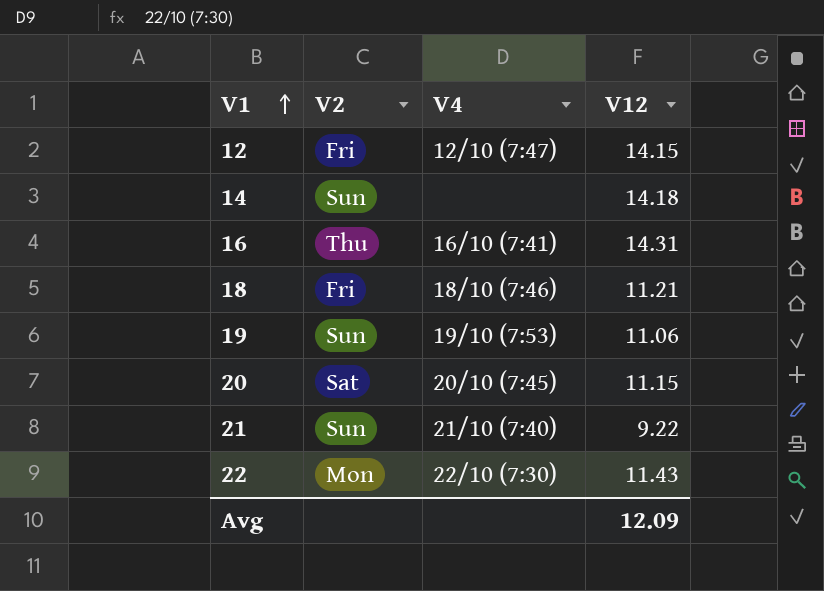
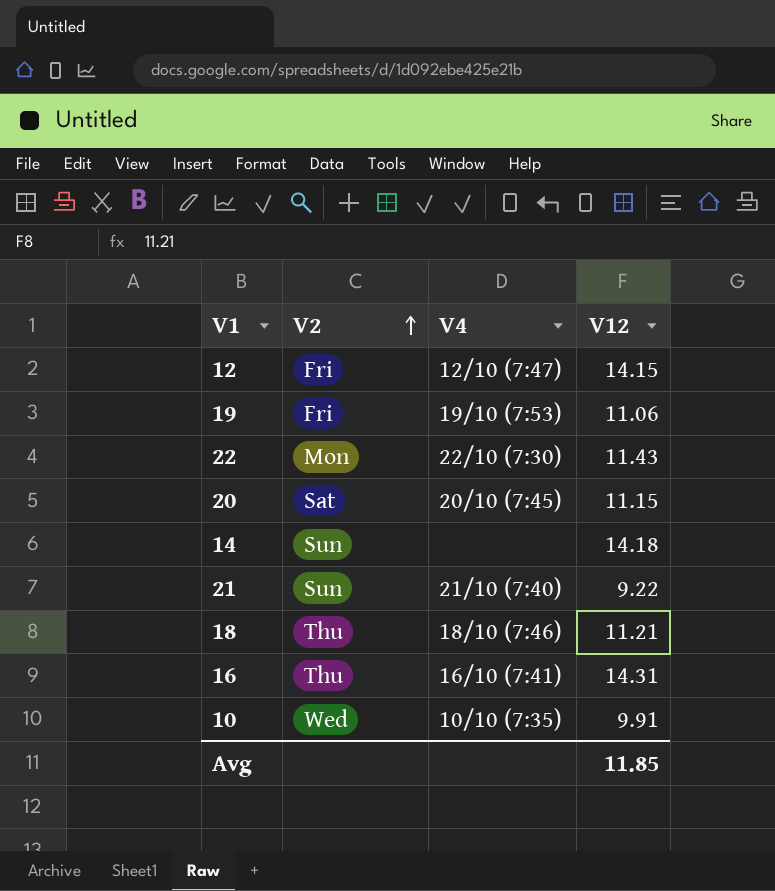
row order: V1 ascending -> V2 ascending
19 | V2: Sun -> Fri
18 | V2: Fri -> Thu
row 10: none -> Wed | 10/10 (7:35) | 9.91
Avg | V12: 12.09 -> 11.85

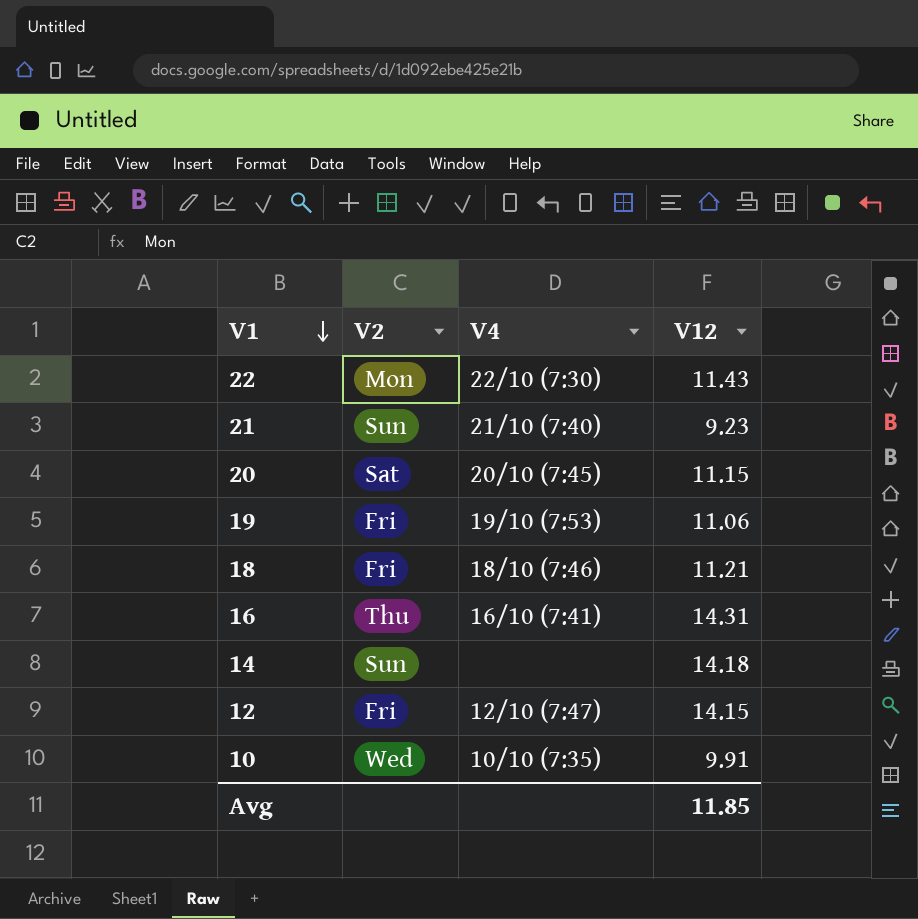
row order: V2 ascending -> V1 descending
21 | V12: 9.22 -> 9.23
18 | V2: Thu -> Fri

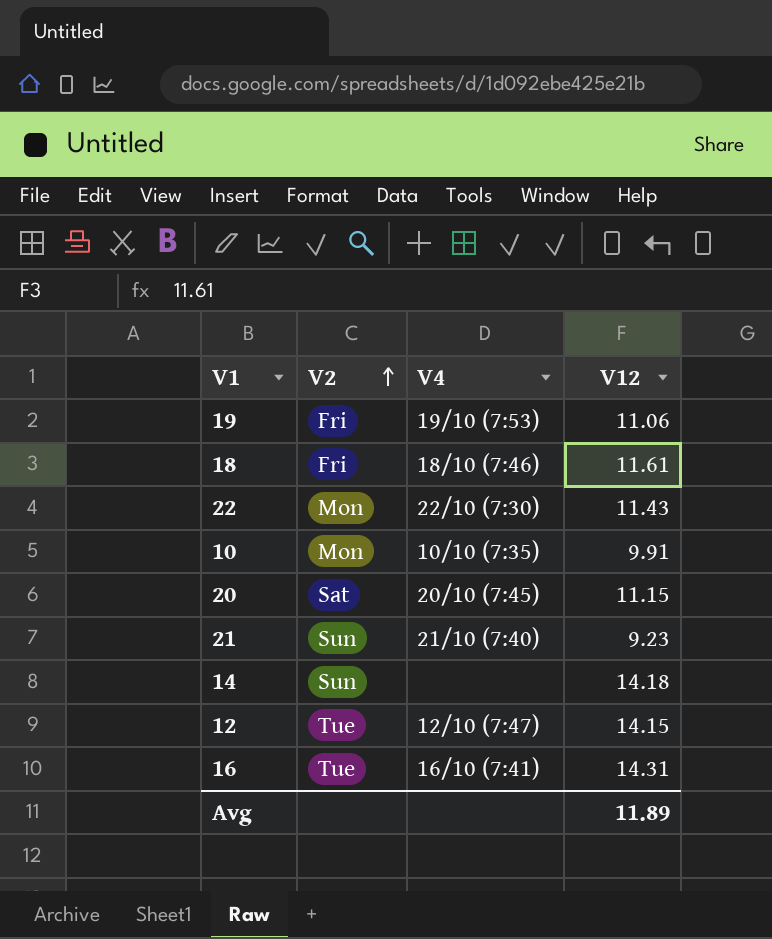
row order: V1 descending -> V2 ascending
18 | V12: 11.21 -> 11.61
10 | V2: Wed -> Mon
12 | V2: Fri -> Tue
16 | V2: Thu -> Tue
Avg | V12: 11.85 -> 11.89

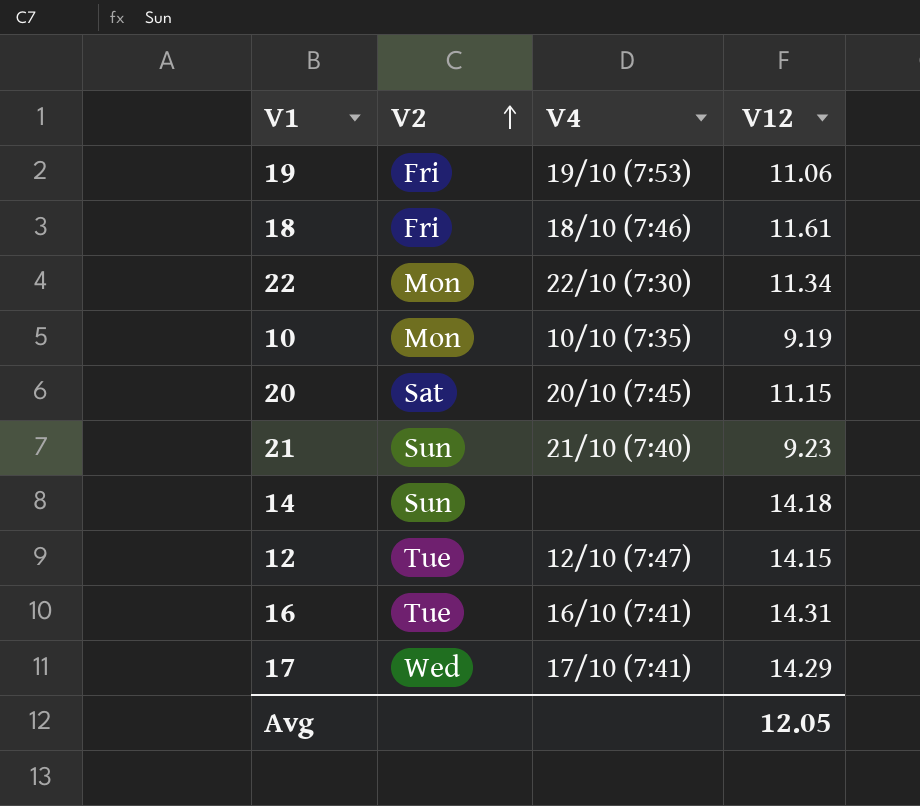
22 | V12: 11.43 -> 11.34
10 | V12: 9.91 -> 9.19
row 17: none -> Wed | 17/10 (7:41) | 14.29
Avg | V12: 11.89 -> 12.05

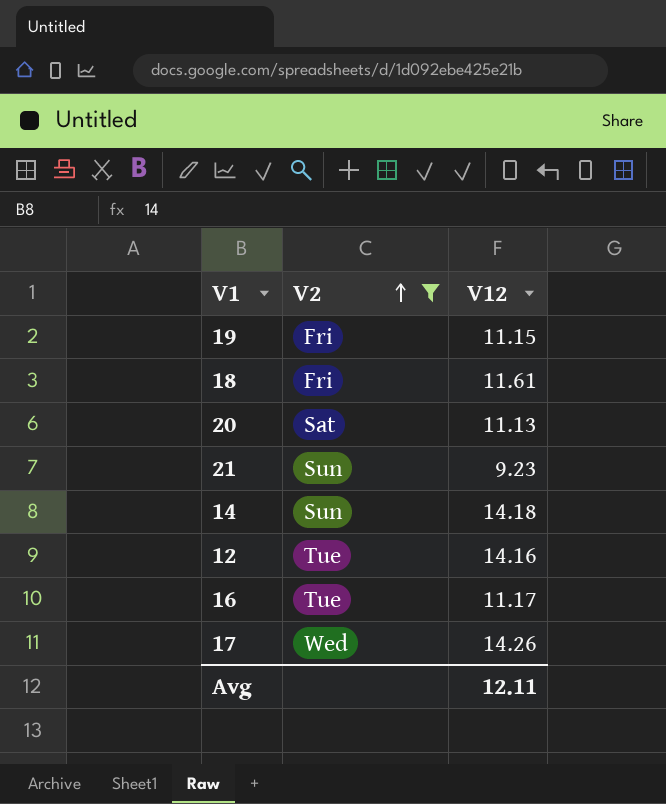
filter: none -> V2 != Mon
column V4 | position: 3 -> none
19 | V12: 11.06 -> 11.15
20 | V12: 11.15 -> 11.13
12 | V12: 14.15 -> 14.16
16 | V12: 14.31 -> 11.17
17 | V12: 14.29 -> 14.26
Avg | V12: 12.05 -> 12.11

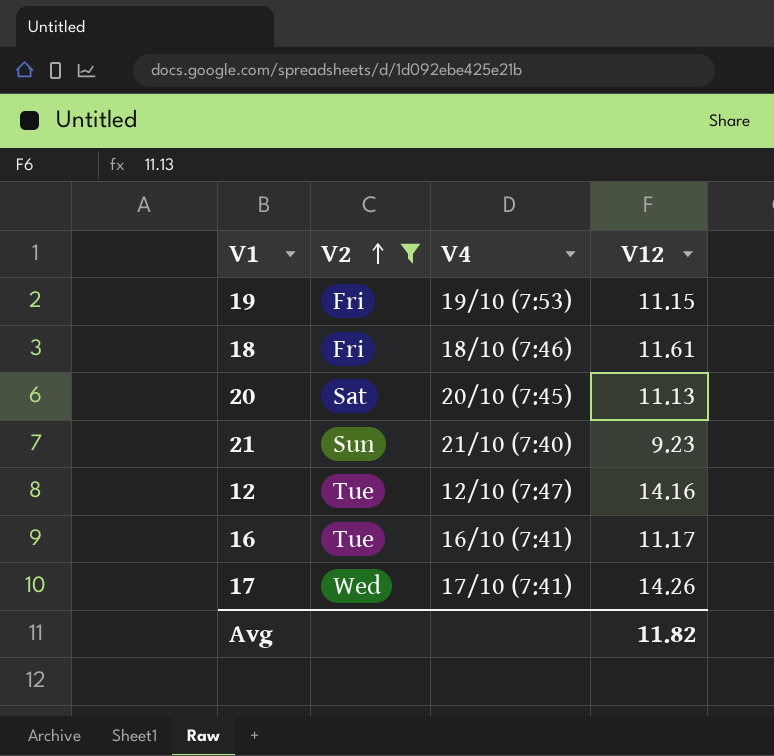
column V4 | position: none -> 3
row 14: Sun | 14.18 -> none
Avg | V12: 12.11 -> 11.82

